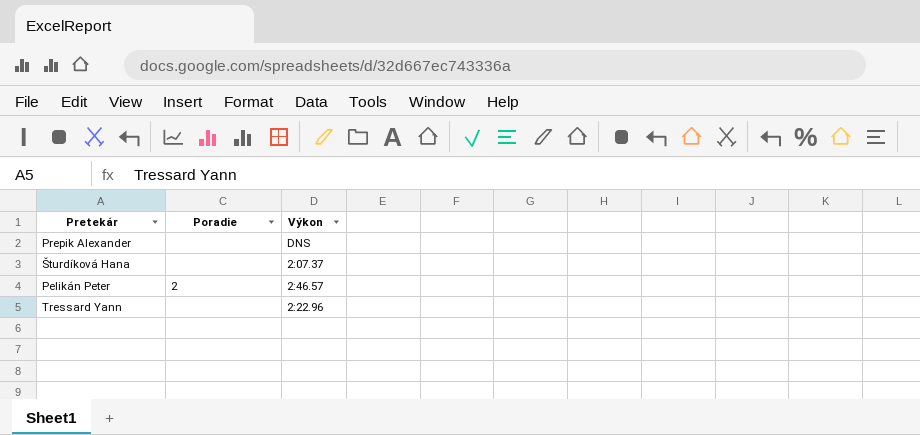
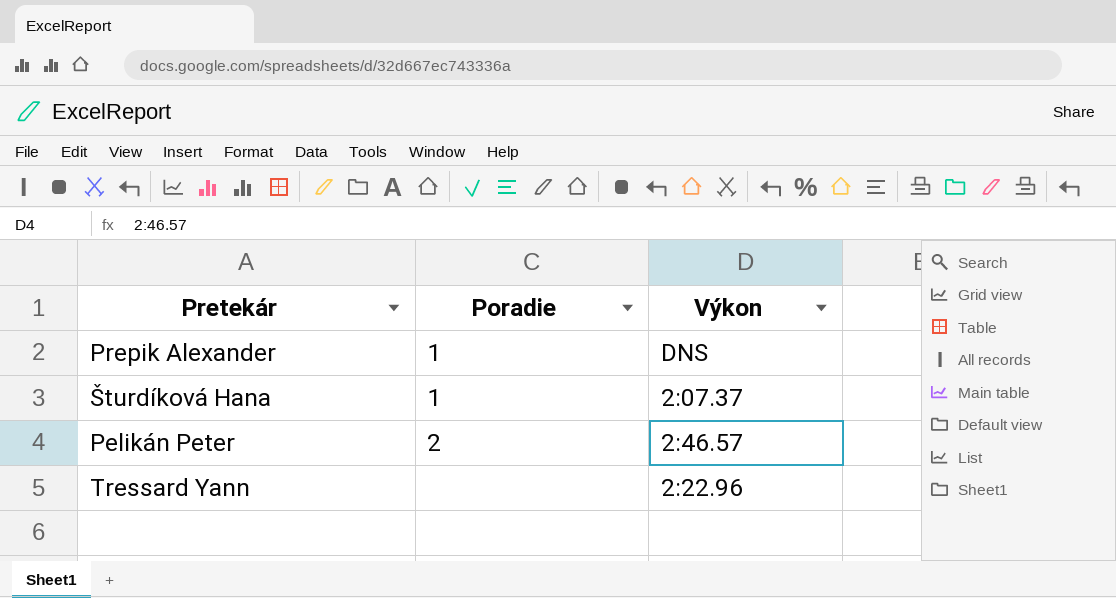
Prepik Alexander | Poradie: none -> 1
Šturdíková Hana | Poradie: none -> 1

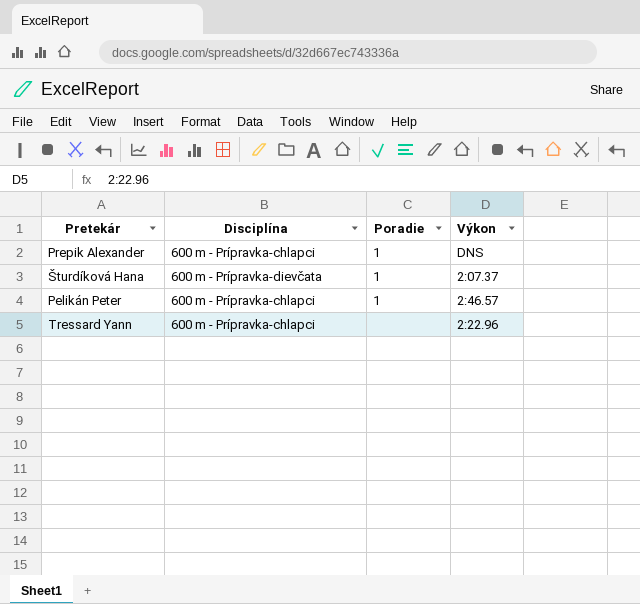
column Disciplína | position: none -> 2
Pelikán Peter | Poradie: 2 -> 1

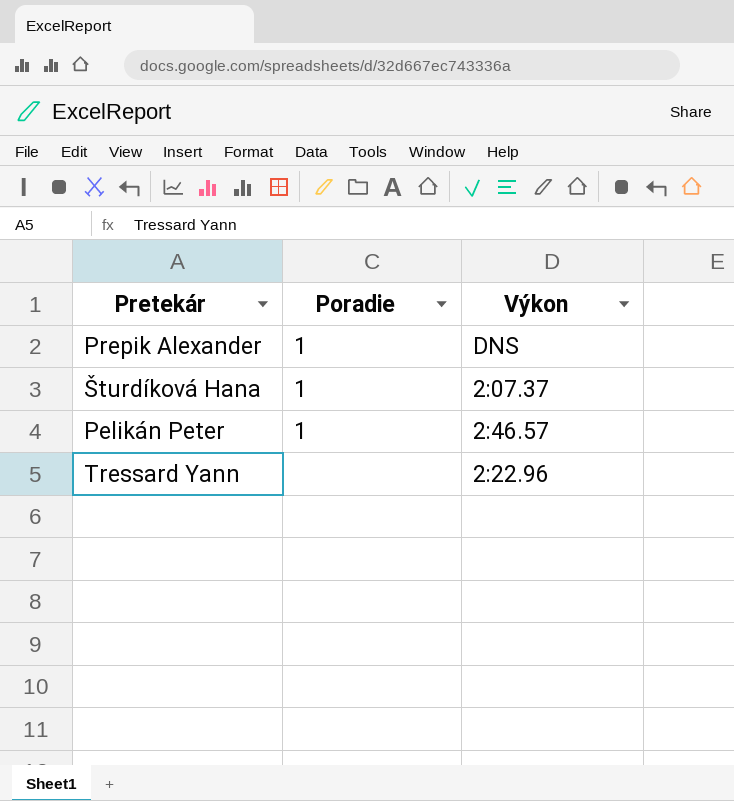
column Disciplína | position: 2 -> none

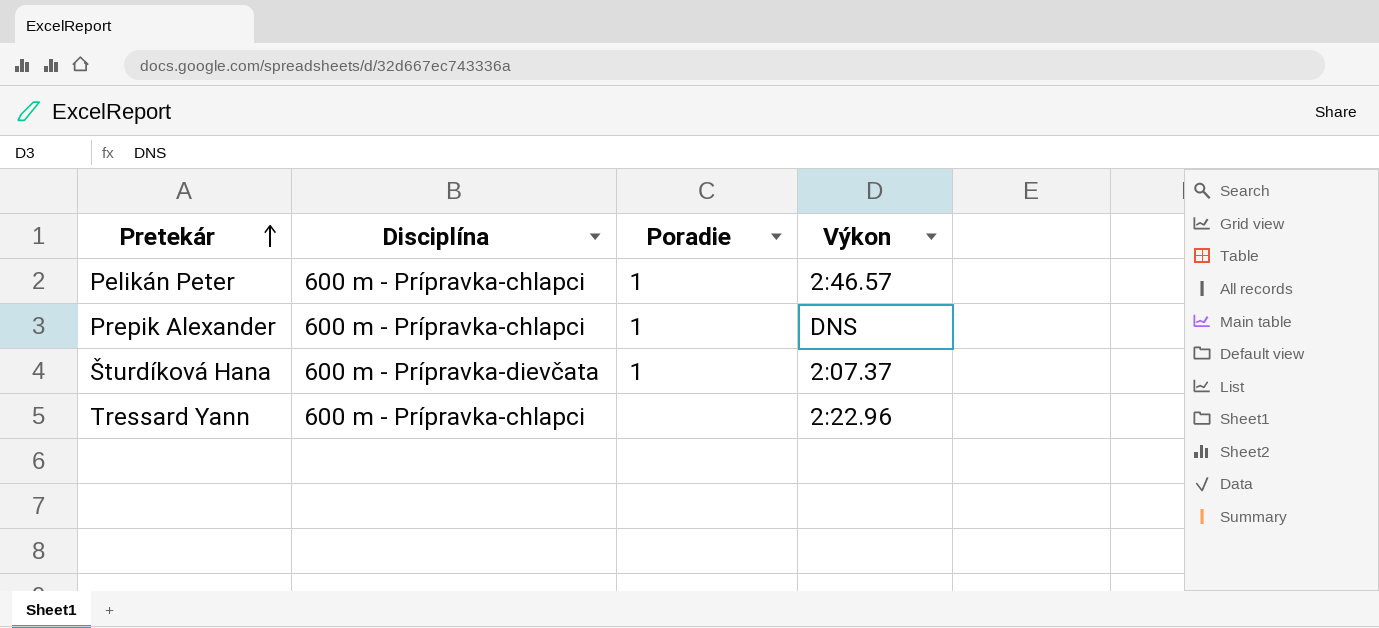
row order: none -> Pretekár ascending
column Disciplína | position: none -> 2

